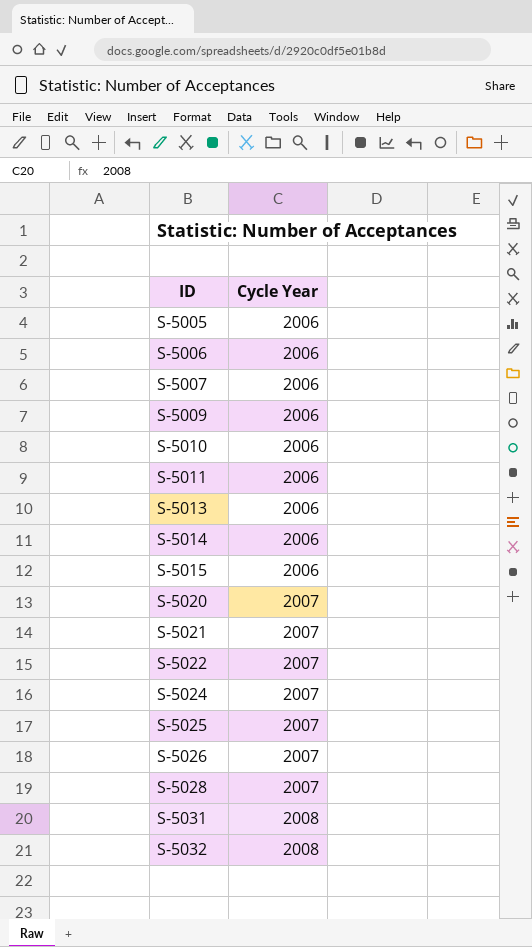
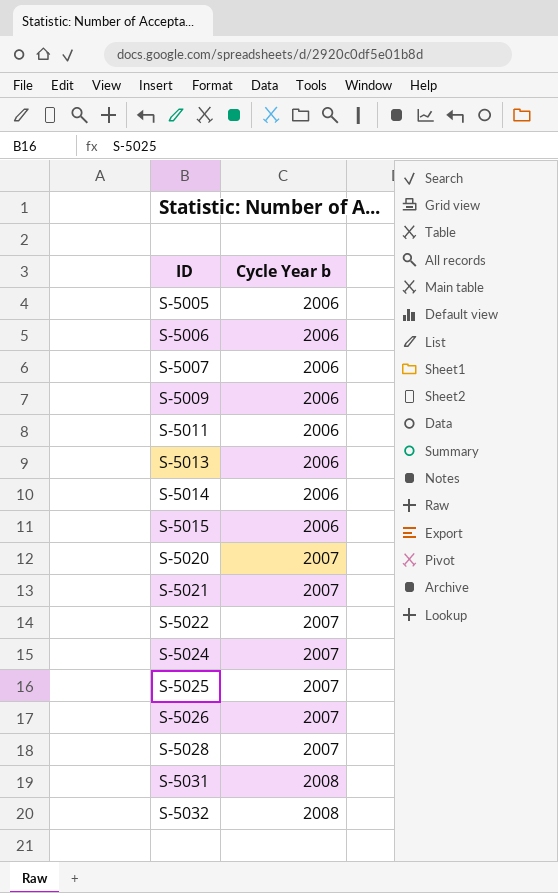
column name: Cycle Year -> Cycle Year b
row S-5010: 2006 -> none

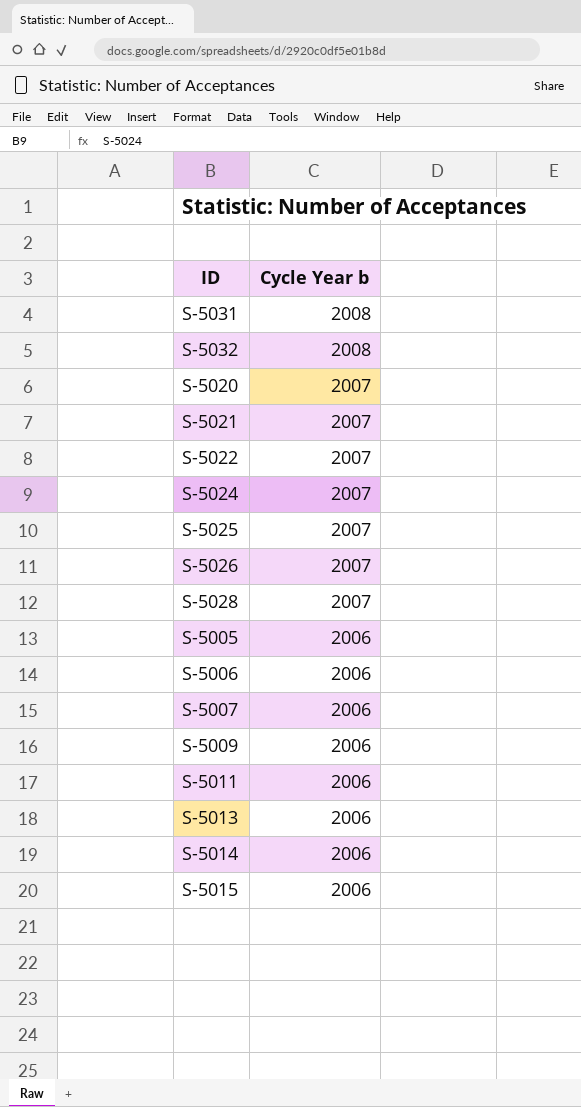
row order: ID ascending -> Cycle Year b descending

